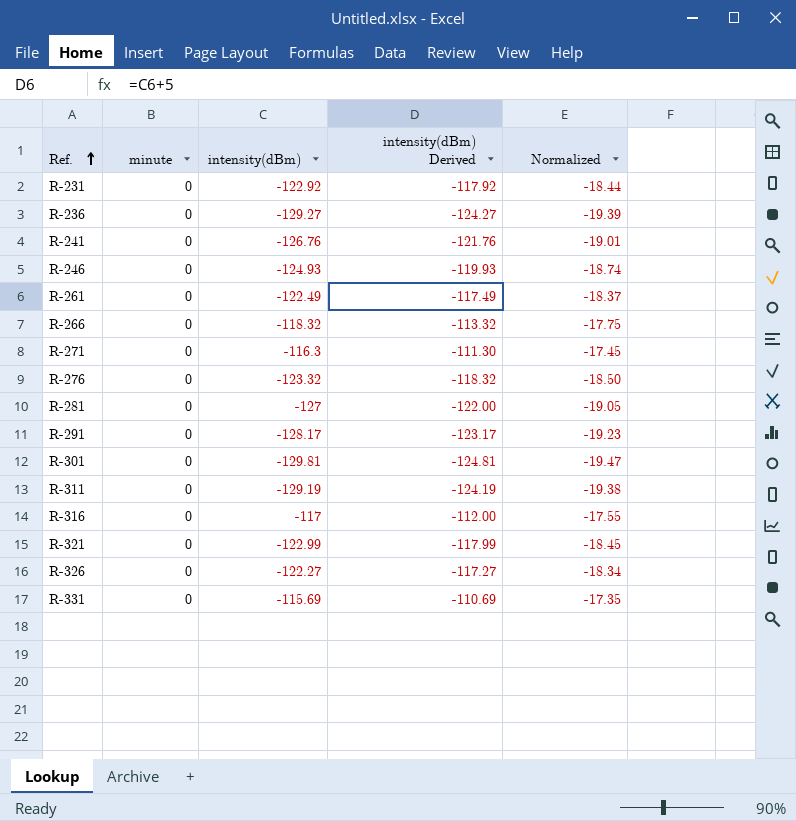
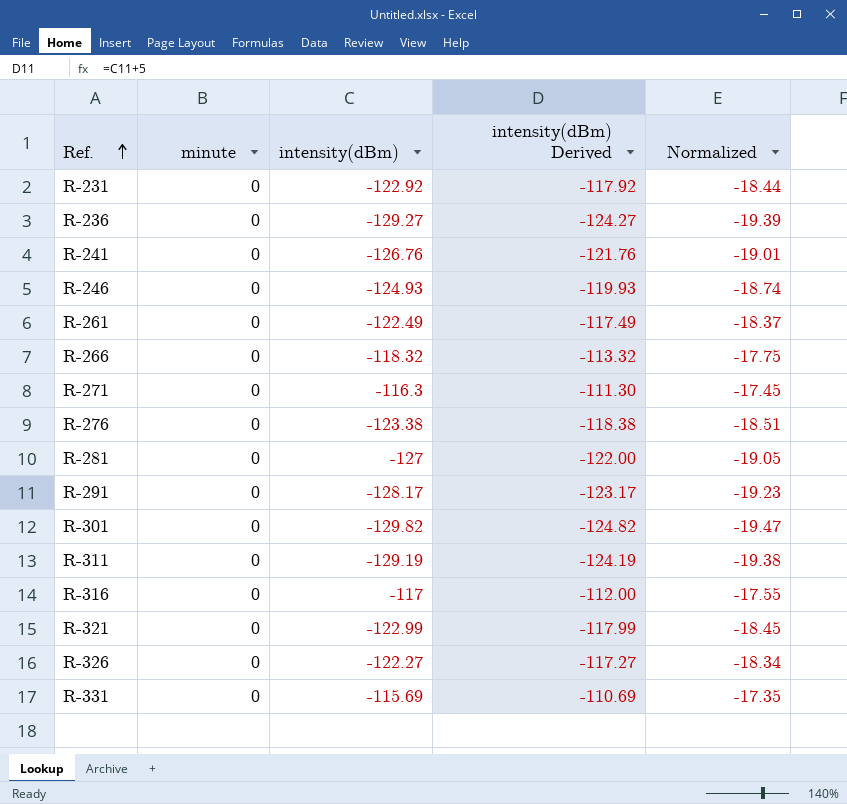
R-276 | intensity(dBm): -123.32 -> -123.38
R-276 | intensity(dBm) Derived: -118.32 -> -118.38
R-276 | Normalized: -18.50 -> -18.51
R-301 | intensity(dBm): -129.81 -> -129.82
R-301 | intensity(dBm) Derived: -124.81 -> -124.82

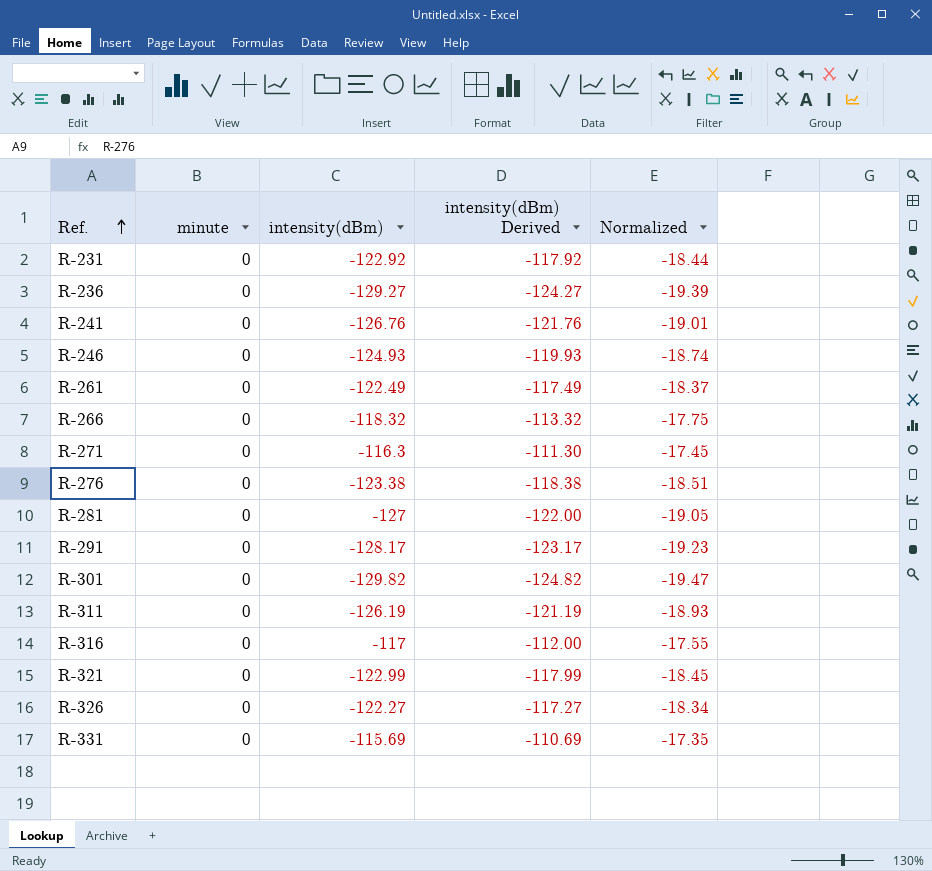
R-311 | intensity(dBm): -129.19 -> -126.19
R-311 | intensity(dBm) Derived: -124.19 -> -121.19
R-311 | Normalized: -19.38 -> -18.93

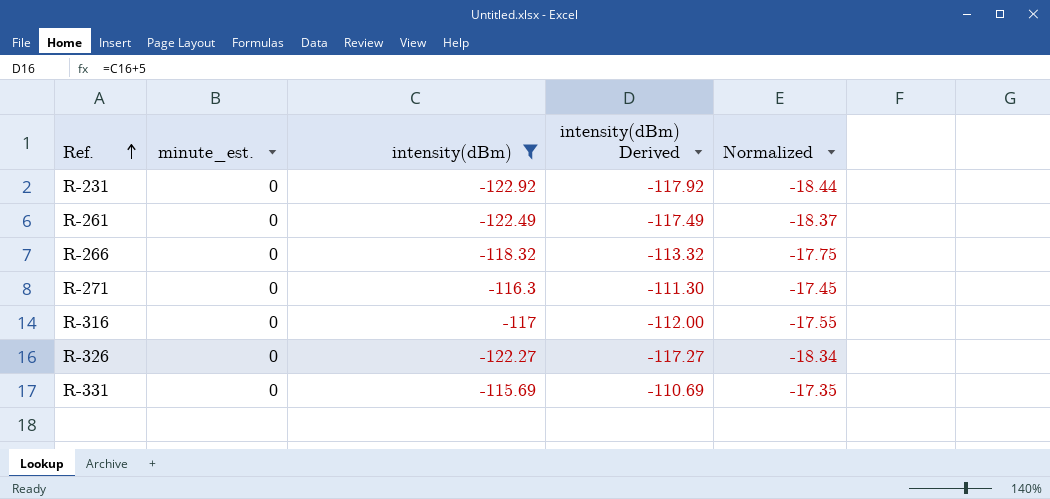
filter: none -> intensity(dBm) >= -122.92
column name: minute -> minute_est.

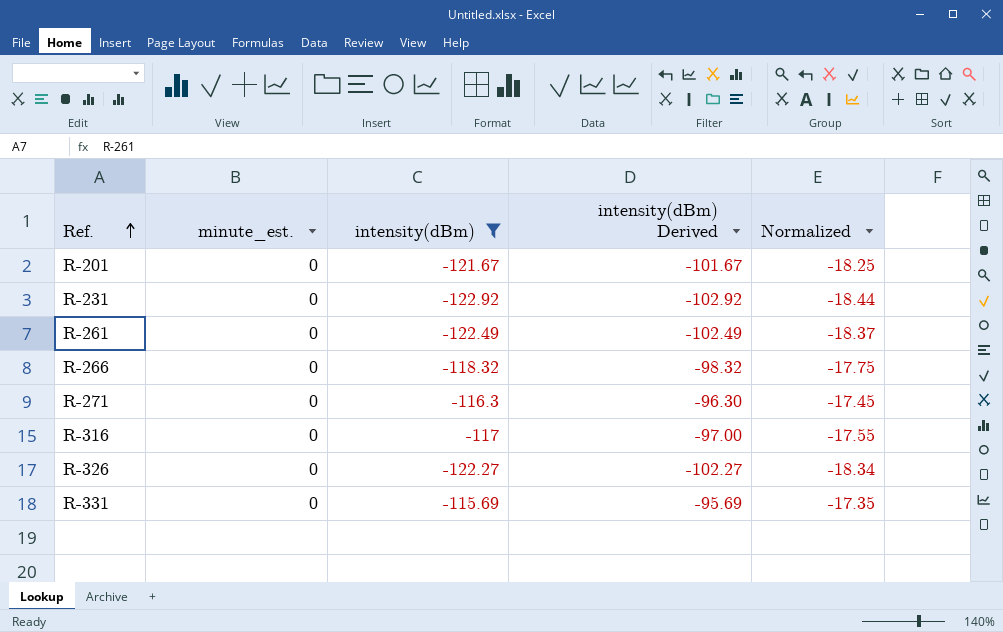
column intensity(dBm) Derived | formula: [intensity(dBm)] + 5 -> [intensity(dBm)] + 20
row R-201: none -> 0 | -121.67 | -101.67 | -18.25

